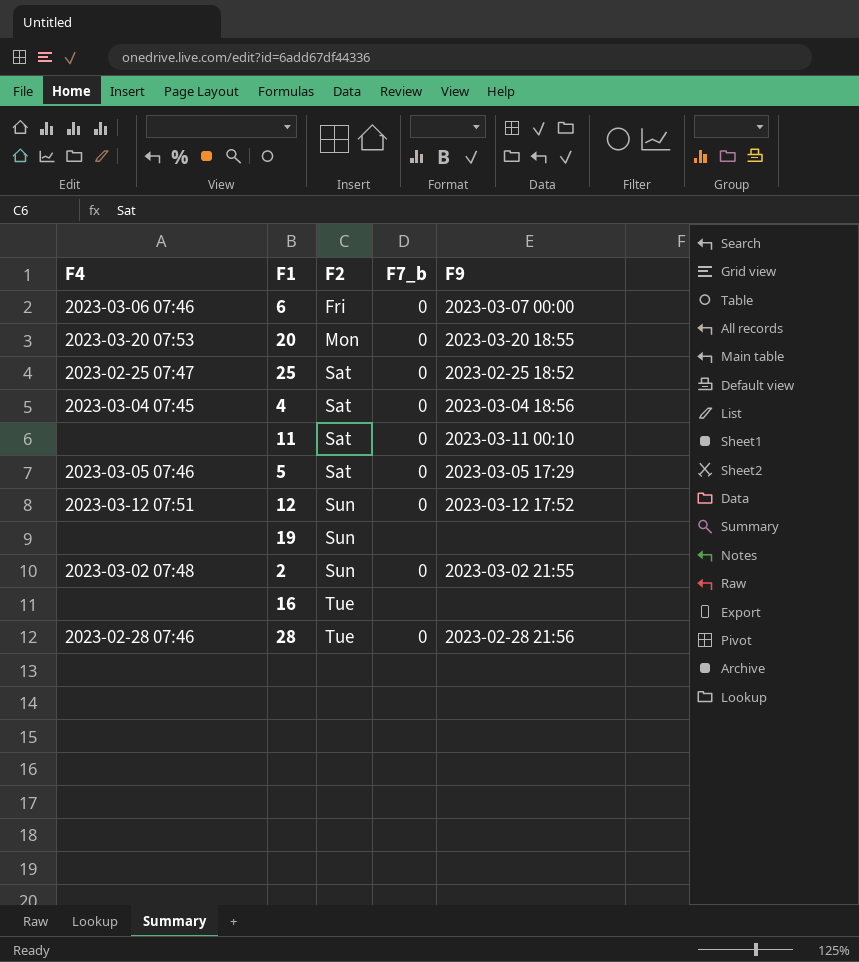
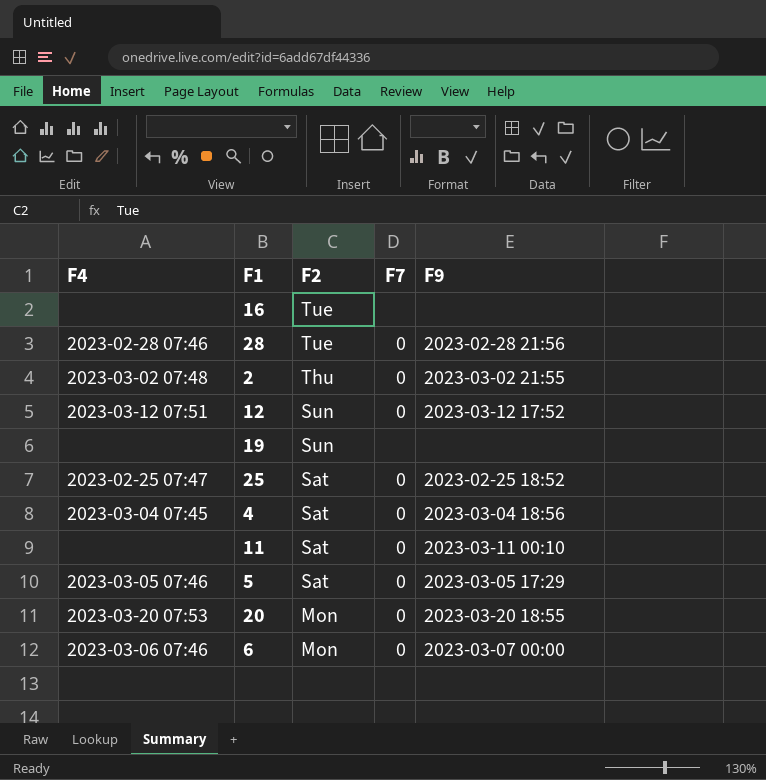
row order: F2 ascending -> F2 descending
column name: F7_b -> F7
2 | F2: Sun -> Thu
6 | F2: Fri -> Mon

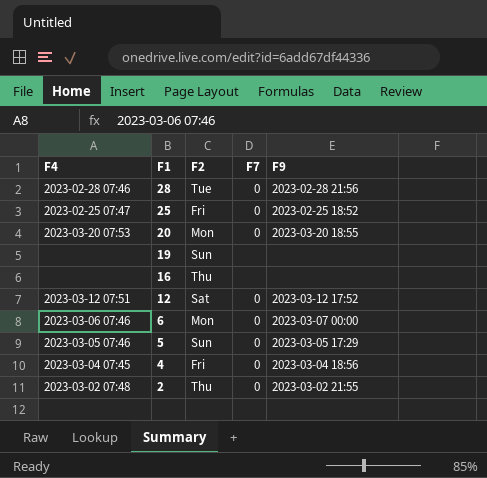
row order: F2 descending -> F1 descending
row 11: none | Sat | 0 | 2023-03-11 00:10 -> none
25 | F2: Sat -> Fri
16 | F2: Tue -> Thu
12 | F2: Sun -> Sat
5 | F2: Sat -> Sun
4 | F2: Sat -> Fri

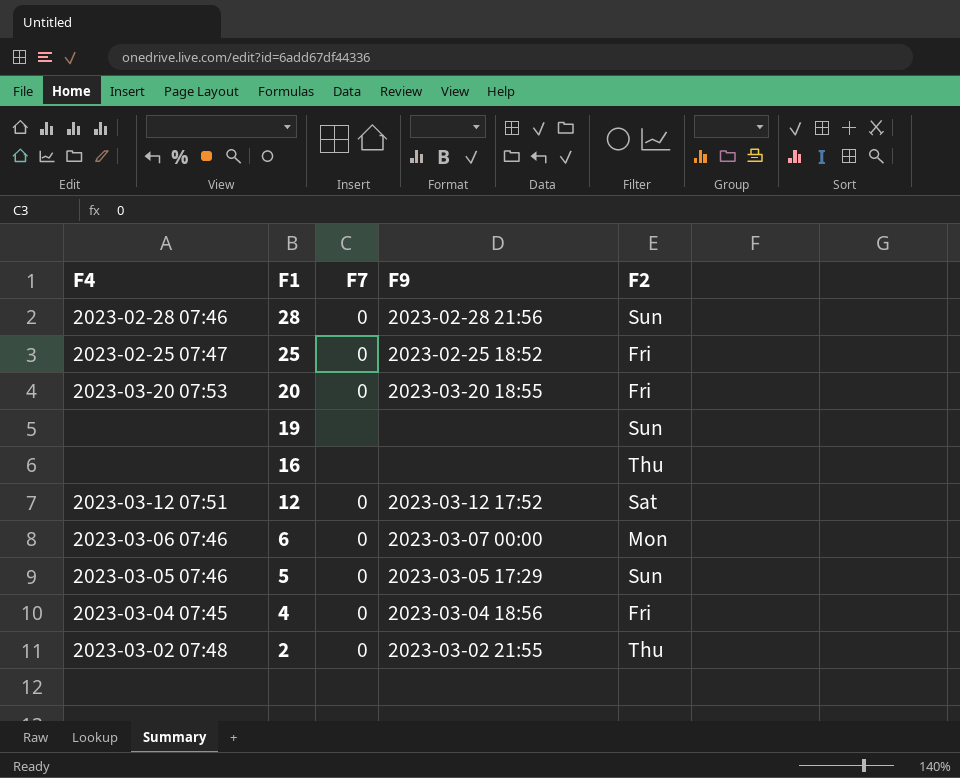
column F2 | position: 3 -> 5
28 | F2: Tue -> Sun
20 | F2: Mon -> Fri

